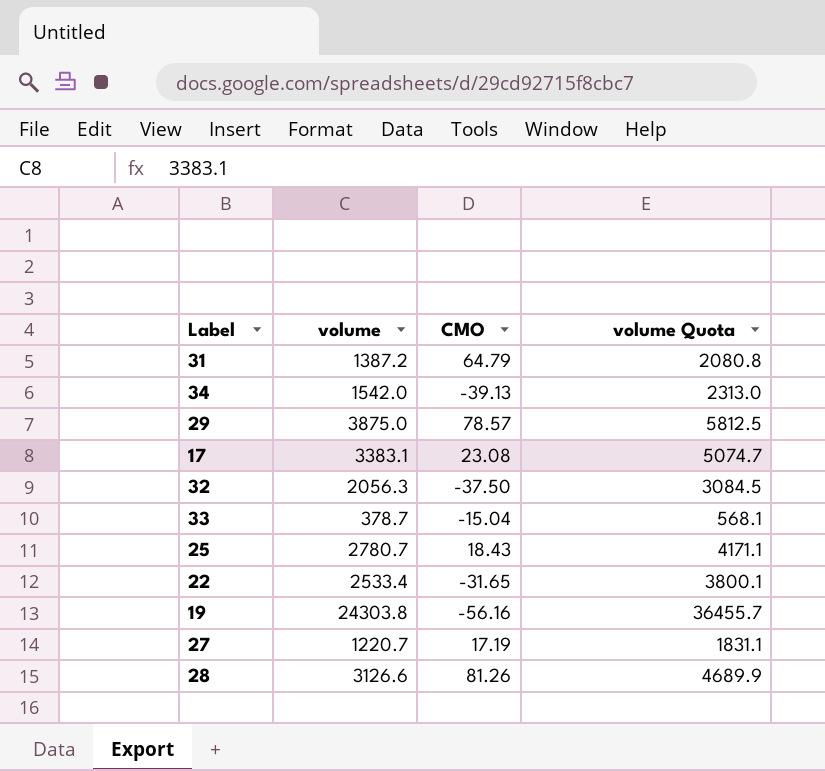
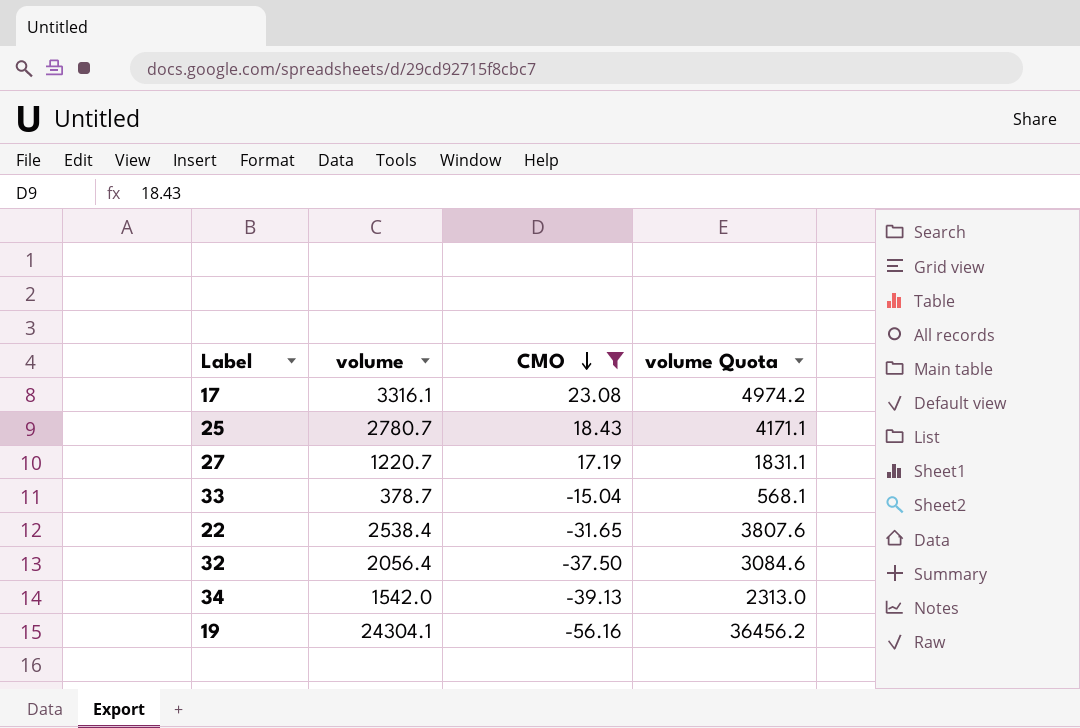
filter: none -> CMO <= 23.08
row order: none -> CMO descending
17 | volume: 3383.1 -> 3316.1
17 | volume Quota: 5074.7 -> 4974.2
22 | volume: 2533.4 -> 2538.4
22 | volume Quota: 3800.1 -> 3807.6
32 | volume: 2056.3 -> 2056.4
32 | volume Quota: 3084.5 -> 3084.6
19 | volume: 24303.8 -> 24304.1
19 | volume Quota: 36455.7 -> 36456.2

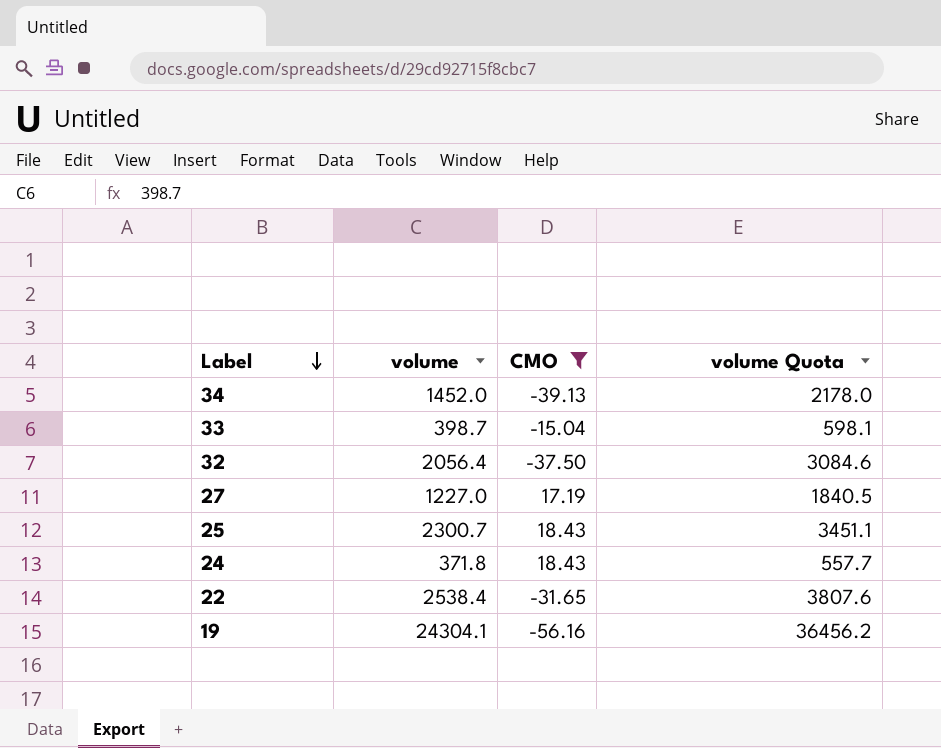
row order: CMO descending -> Label descending
row 17: 3316.1 | 23.08 | 4974.2 -> none
34 | volume: 1542.0 -> 1452.0
34 | volume Quota: 2313.0 -> 2178.0
33 | volume: 378.7 -> 398.7
33 | volume Quota: 568.1 -> 598.1
27 | volume: 1220.7 -> 1227.0
27 | volume Quota: 1831.1 -> 1840.5
25 | volume: 2780.7 -> 2300.7
25 | volume Quota: 4171.1 -> 3451.1
row 24: none -> 371.8 | 18.43 | 557.7

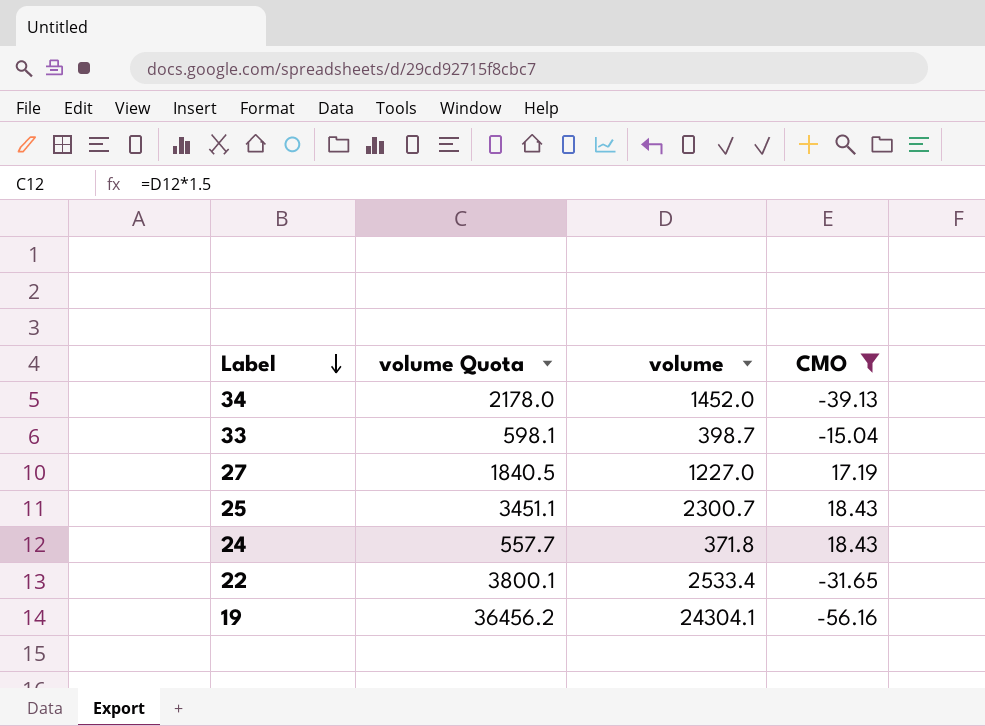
column volume Quota | position: 4 -> 2
row 32: 2056.4 | -37.50 | 3084.6 -> none
22 | volume Quota: 3807.6 -> 3800.1
22 | volume: 2538.4 -> 2533.4

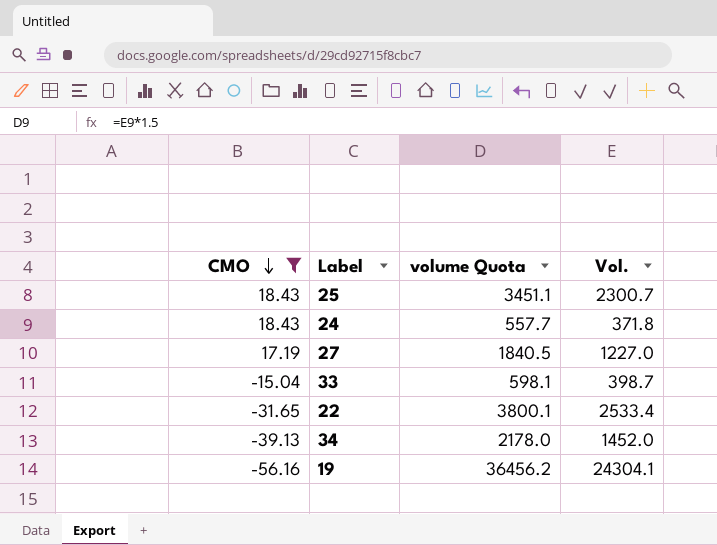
row order: Label descending -> CMO descending
column CMO | position: 4 -> 1
column name: volume -> Vol.

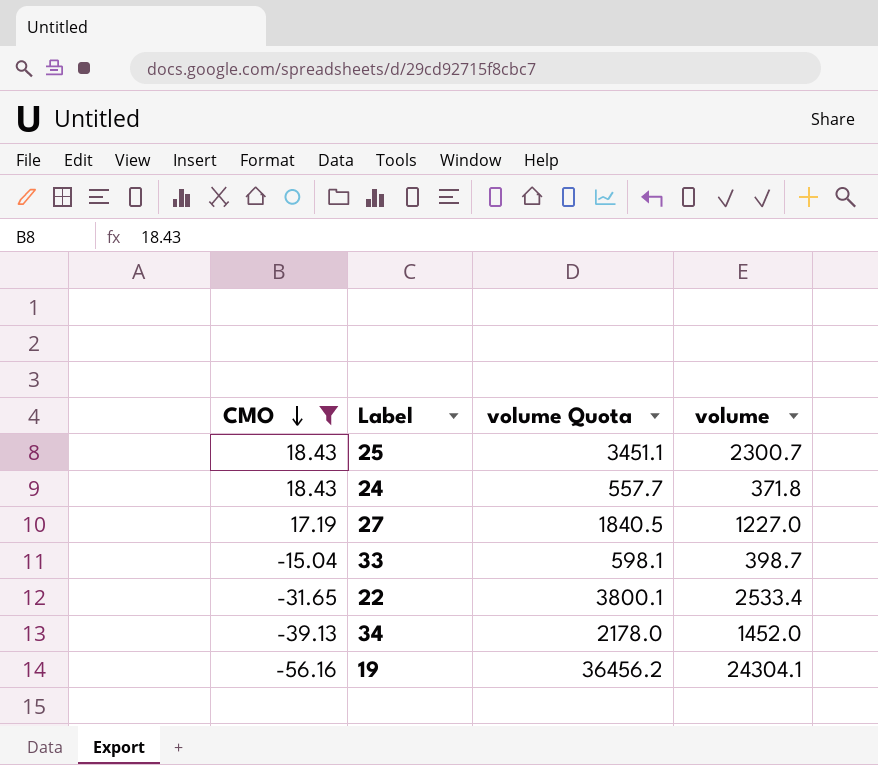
column name: Vol. -> volume

